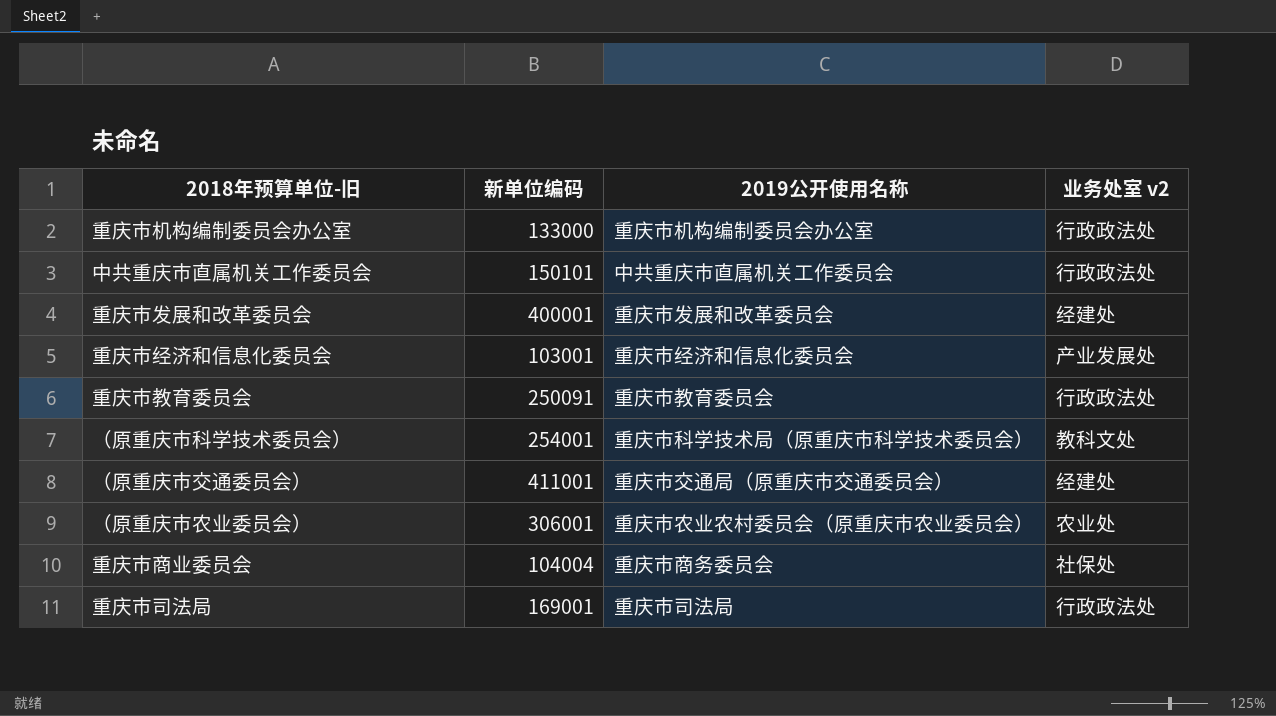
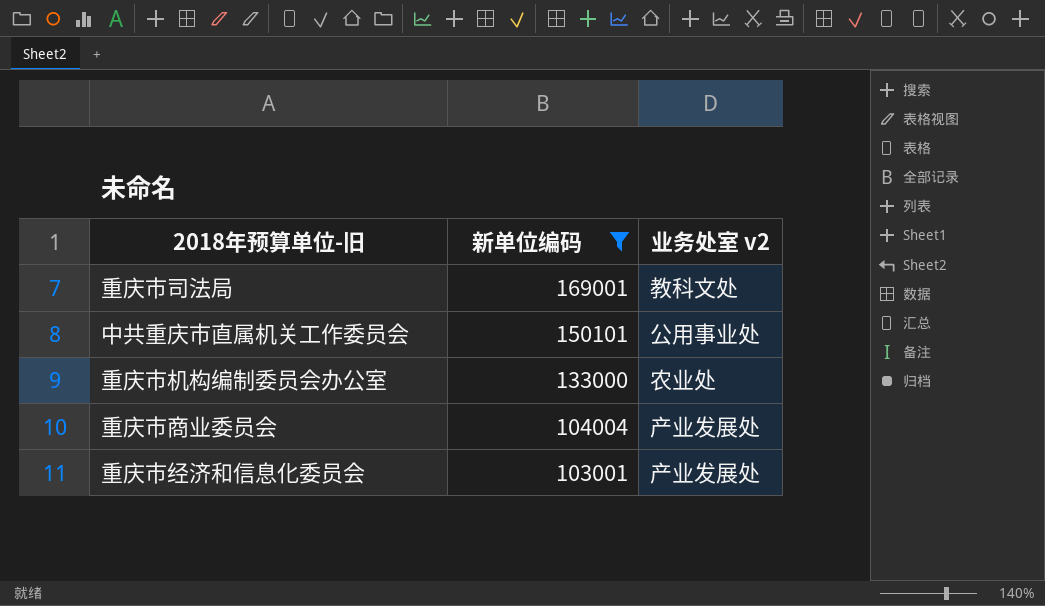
filter: none -> 新单位编码 <= 169001
row order: none -> 新单位编码 descending
column 2019公开使用名称 | position: 3 -> none
重庆市司法局 | 业务处室 v2: 行政政法处 -> 教科文处
中共重庆市直属机关工作委员会 | 业务处室 v2: 行政政法处 -> 公用事业处
重庆市机构编制委员会办公室 | 业务处室 v2: 行政政法处 -> 农业处
重庆市商业委员会 | 业务处室 v2: 社保处 -> 产业发展处

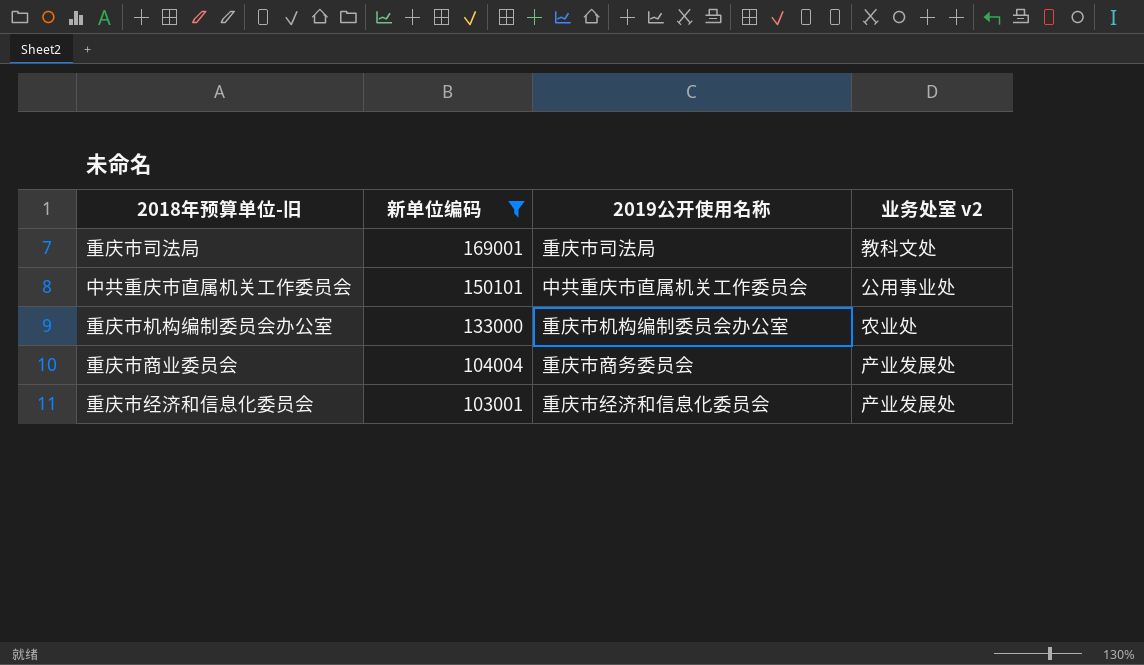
column 2019公开使用名称 | position: none -> 3

